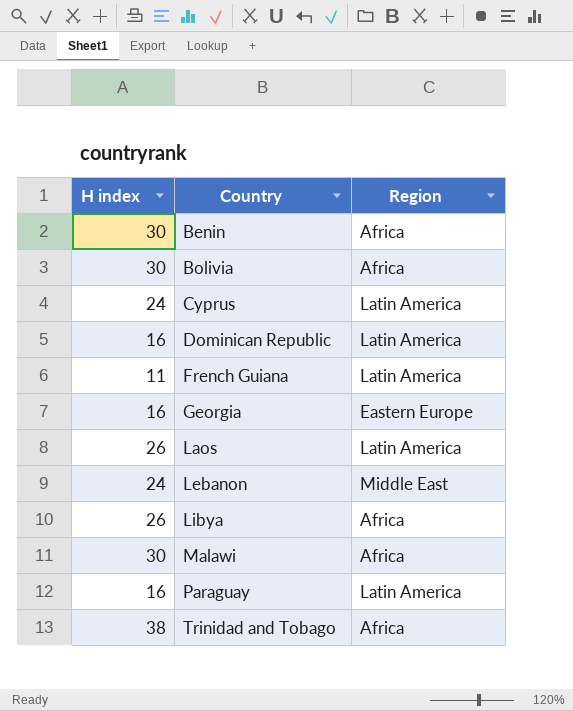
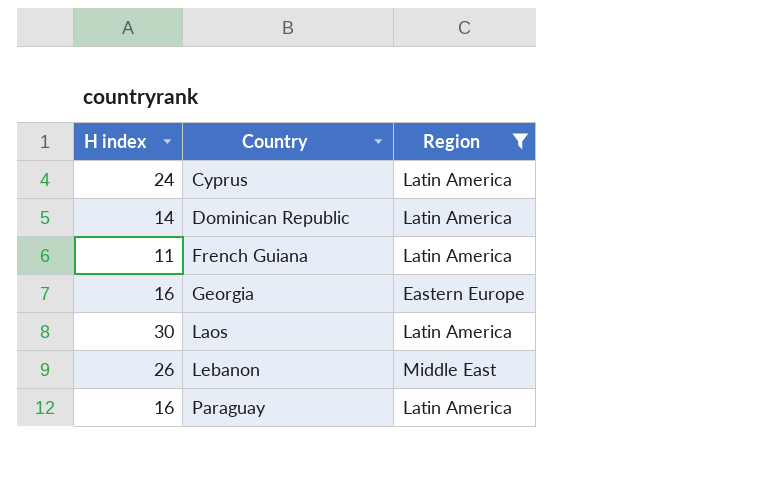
filter: none -> Region != Africa
Dominican Republic | H index: 16 -> 14
Laos | H index: 26 -> 30
Lebanon | H index: 24 -> 26

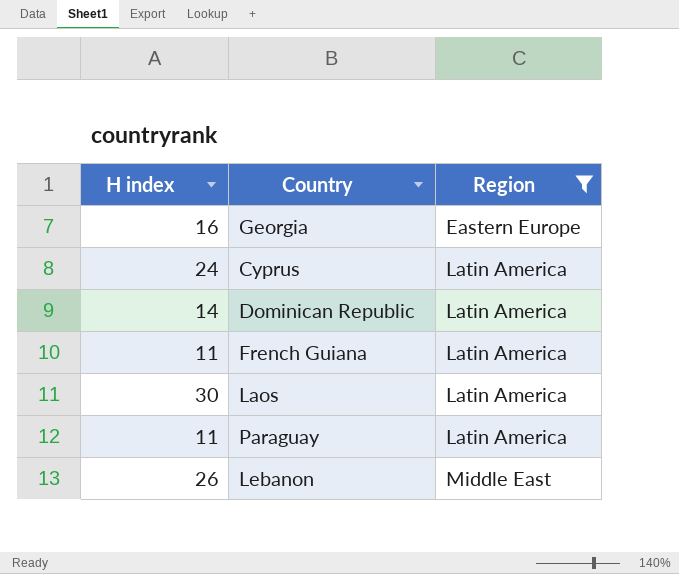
row order: Country ascending -> Region ascending
Paraguay | H index: 16 -> 11

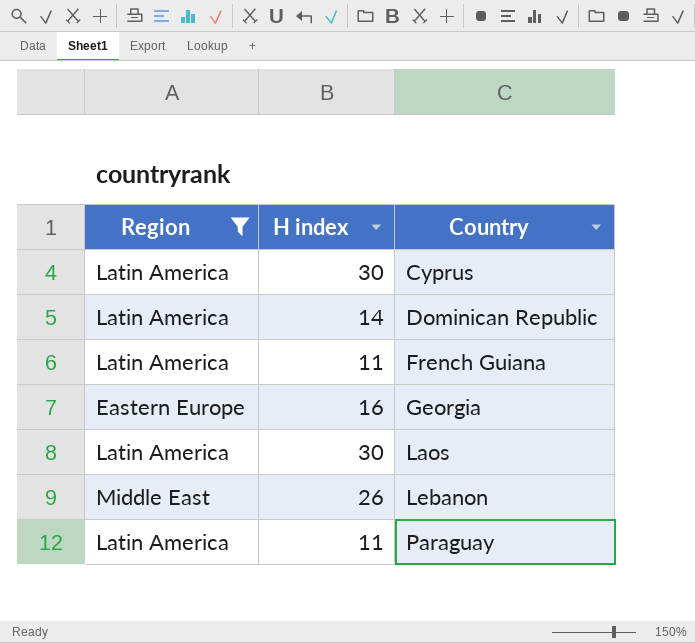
row order: Region ascending -> Country ascending
column Region | position: 3 -> 1
Cyprus | H index: 24 -> 30

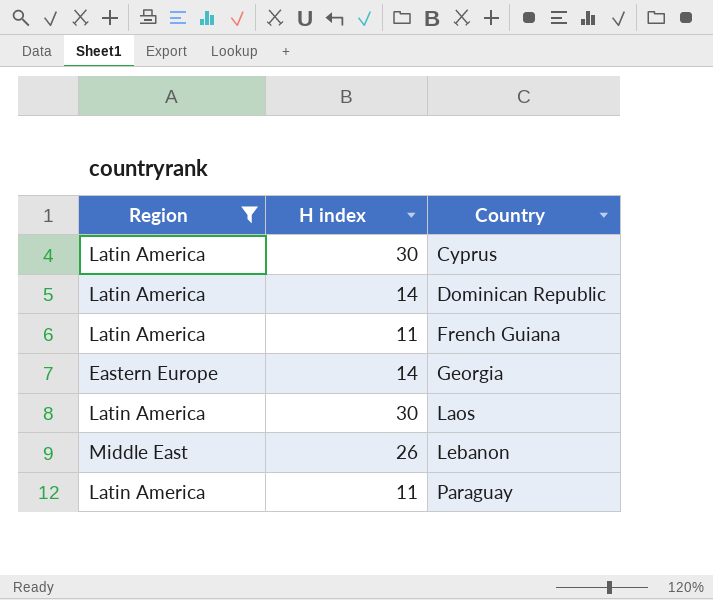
Georgia | H index: 16 -> 14

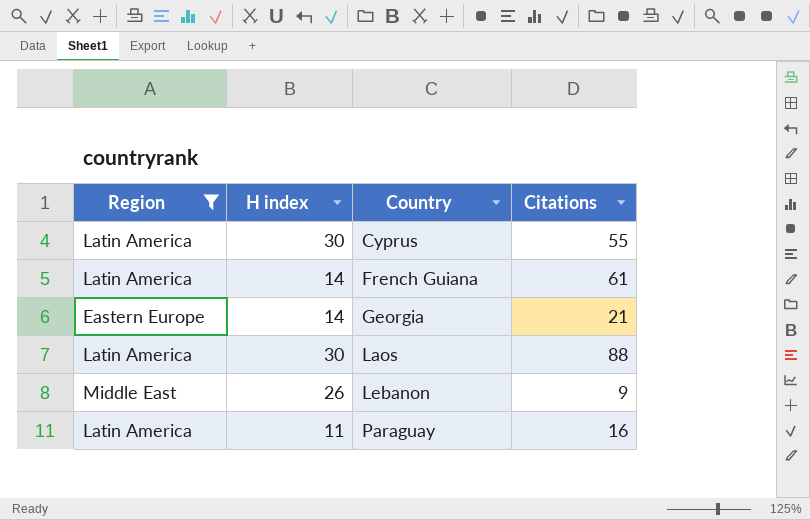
column Citations | position: none -> 4
row Dominican Republic: Latin America | 14 -> none
French Guiana | H index: 11 -> 14

